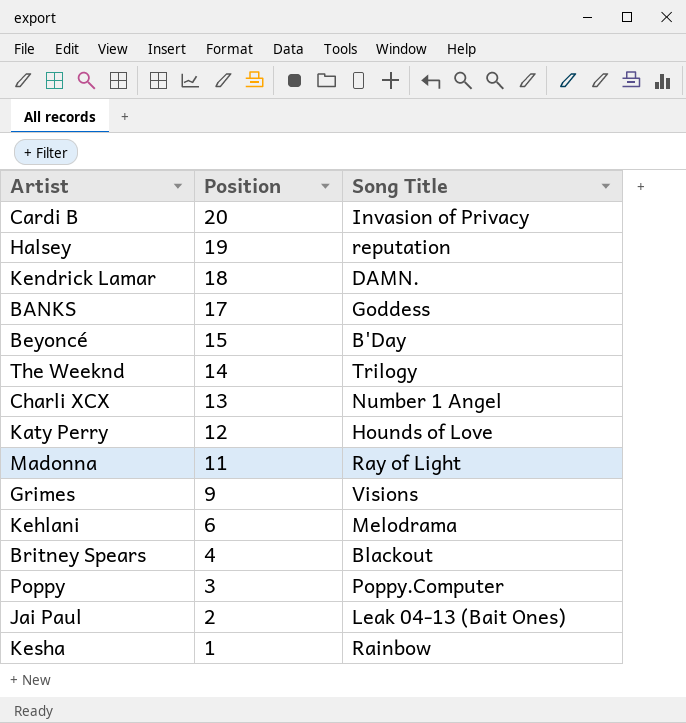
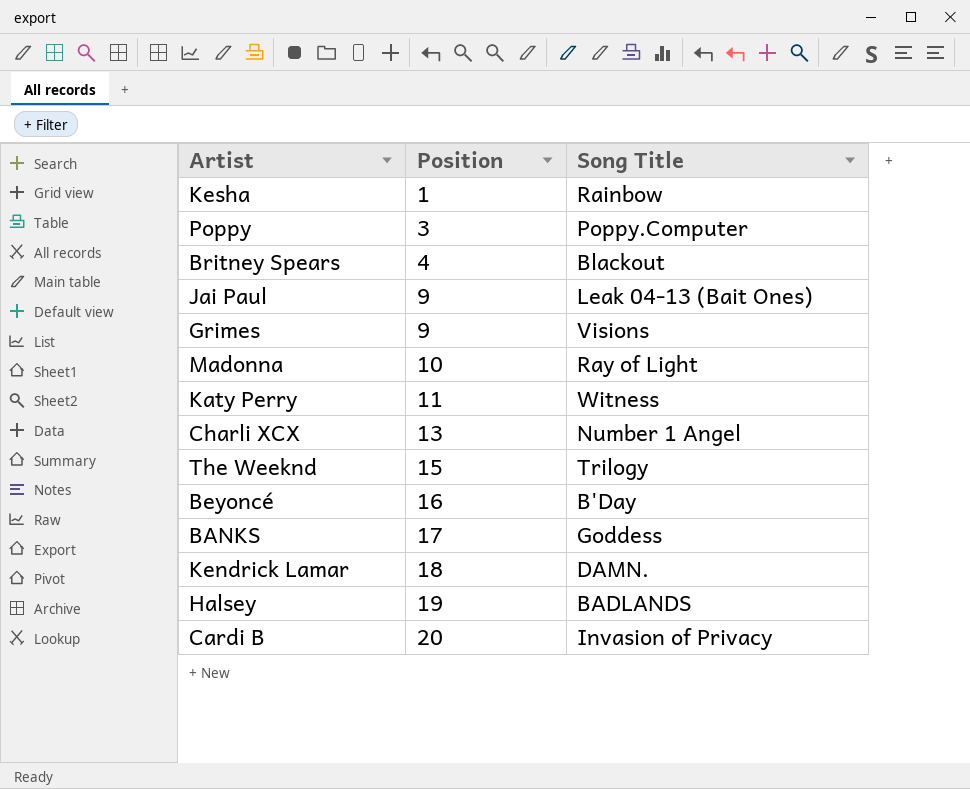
row order: Position descending -> Position ascending
row Kehlani: 6 | Melodrama -> none
Jai Paul | Position: 2 -> 9
Madonna | Position: 11 -> 10
Katy Perry | Position: 12 -> 11
Katy Perry | Song Title: Hounds of Love -> Witness
The Weeknd | Position: 14 -> 15
Beyoncé | Position: 15 -> 16
Halsey | Song Title: reputation -> BADLANDS

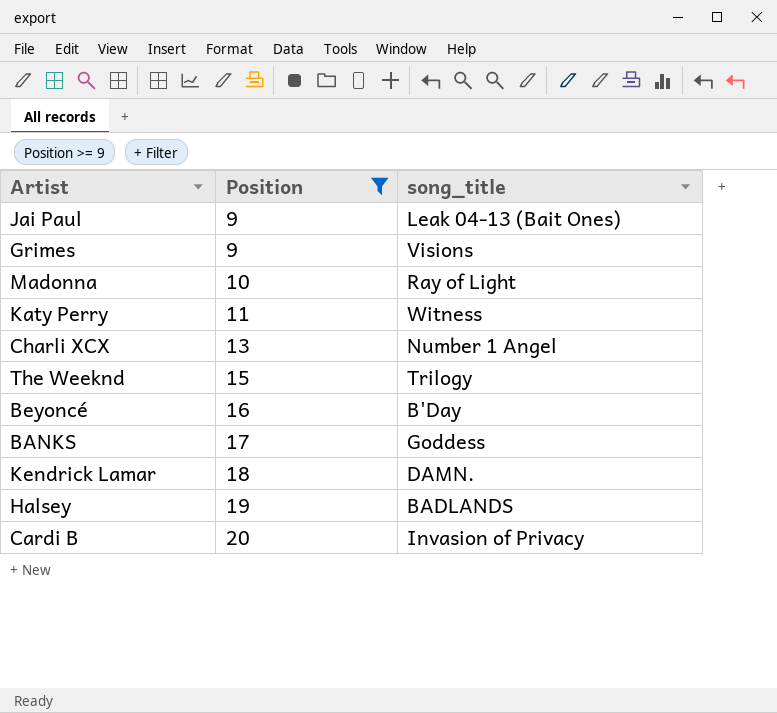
filter: none -> Position >= 9
column name: Song Title -> song_title

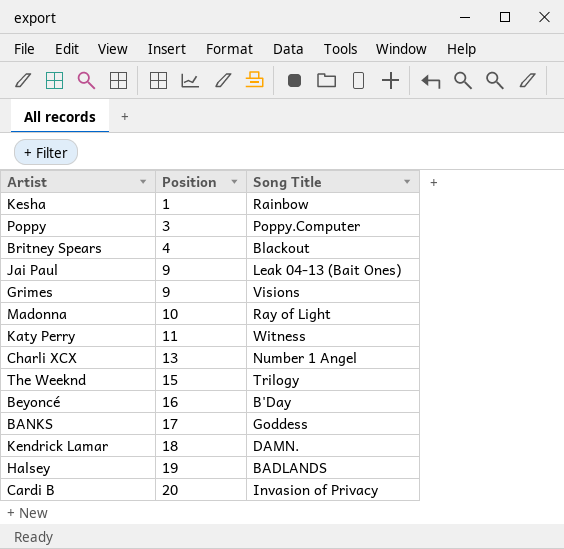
filter: Position >= 9 -> none
column name: song_title -> Song Title

